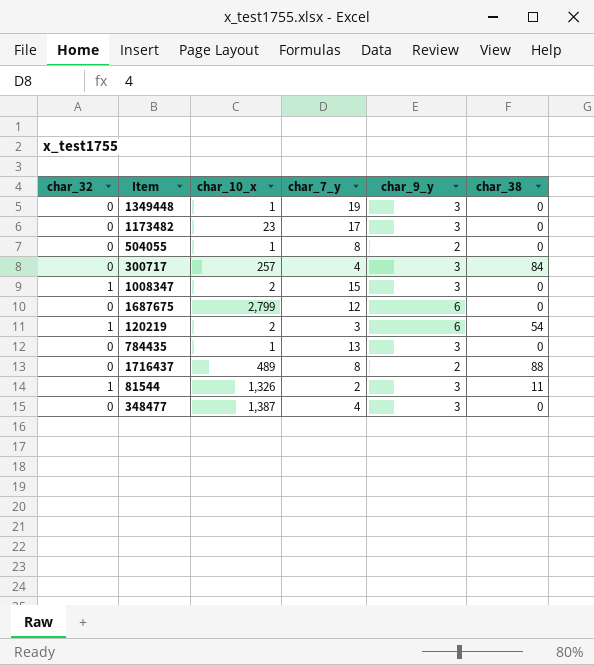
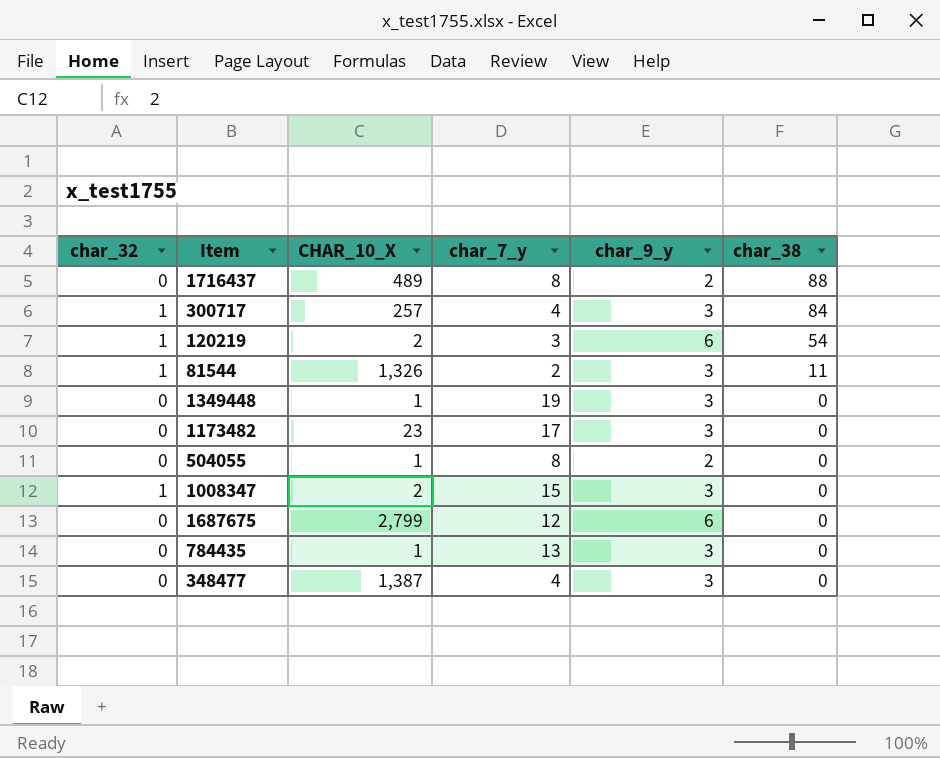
row order: none -> char_38 descending
column name: char_10_x -> CHAR_10_X
300717 | char_32: 0 -> 1

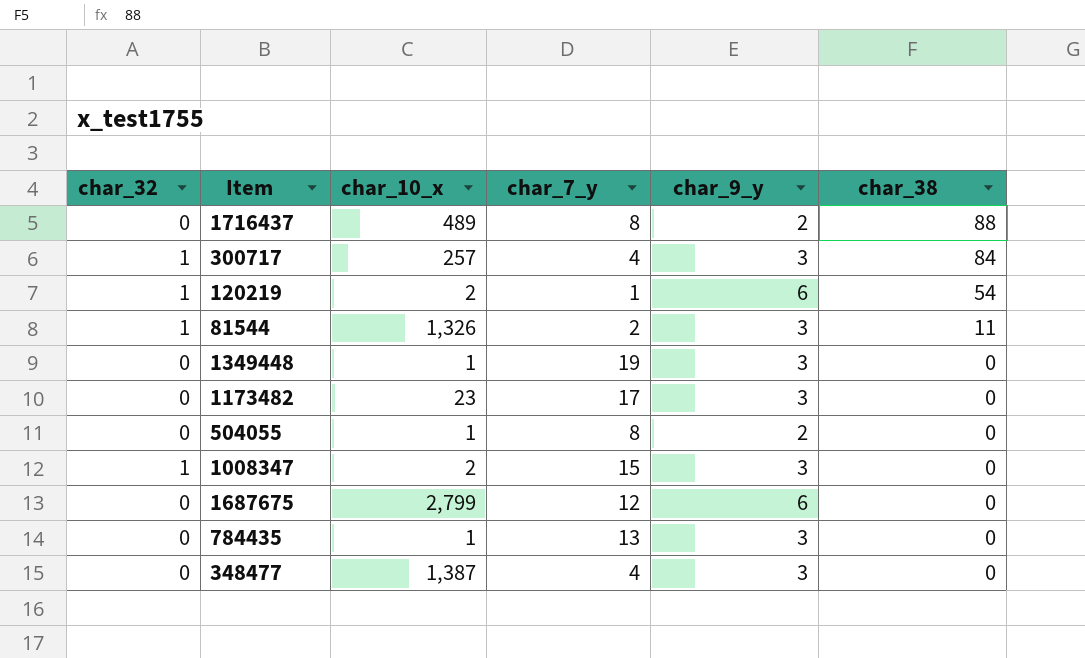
column name: CHAR_10_X -> char_10_x
120219 | char_7_y: 3 -> 1

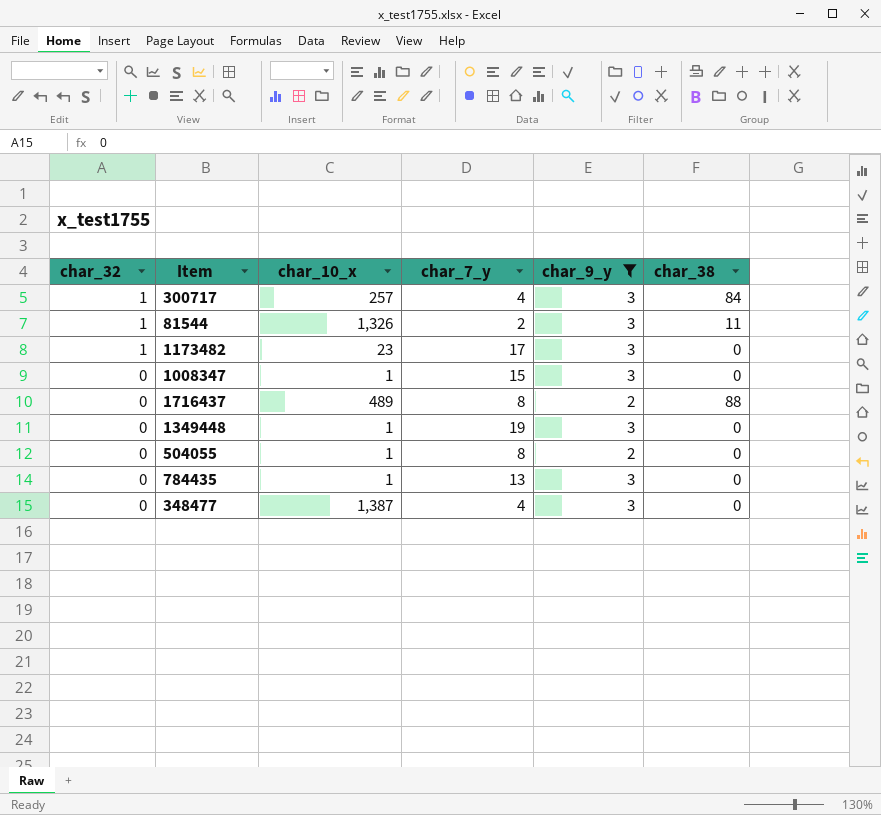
filter: none -> char_9_y != 6
row order: char_38 descending -> char_32 descending
1173482 | char_32: 0 -> 1
1008347 | char_32: 1 -> 0
1008347 | char_10_x: 2 -> 1

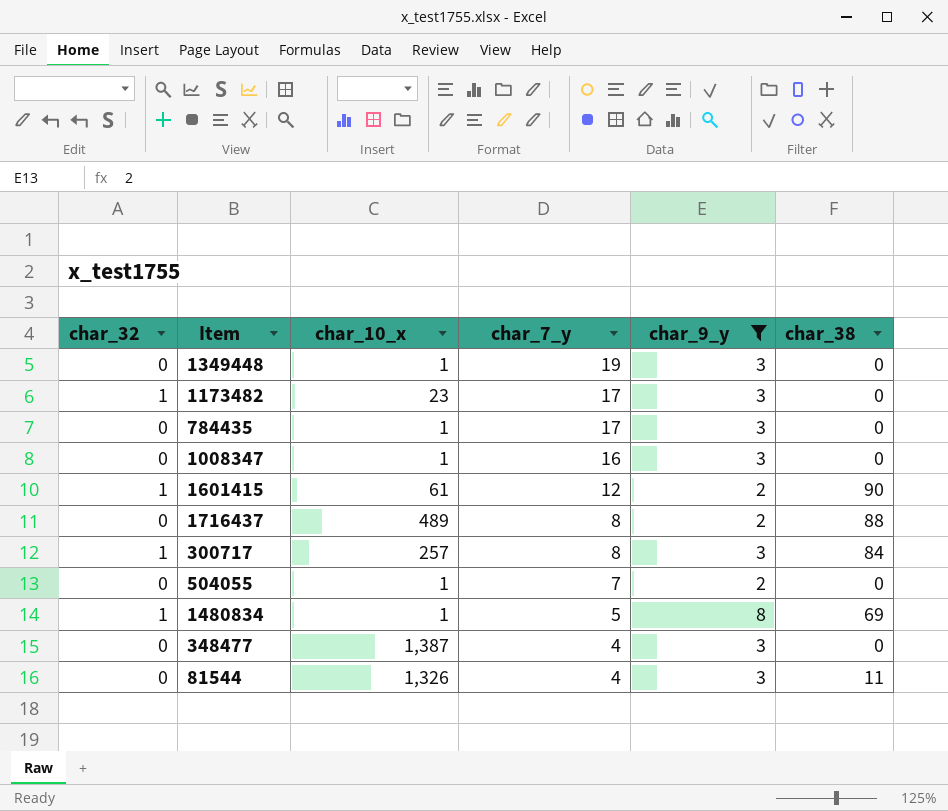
row order: char_32 descending -> char_7_y descending
784435 | char_7_y: 13 -> 17
1008347 | char_7_y: 15 -> 16
row 1601415: none -> 1 | 61 | 12 | 2 | 90
300717 | char_7_y: 4 -> 8
504055 | char_7_y: 8 -> 7
row 1480834: none -> 1 | 1 | 5 | 8 | 69
81544 | char_32: 1 -> 0
81544 | char_7_y: 2 -> 4

